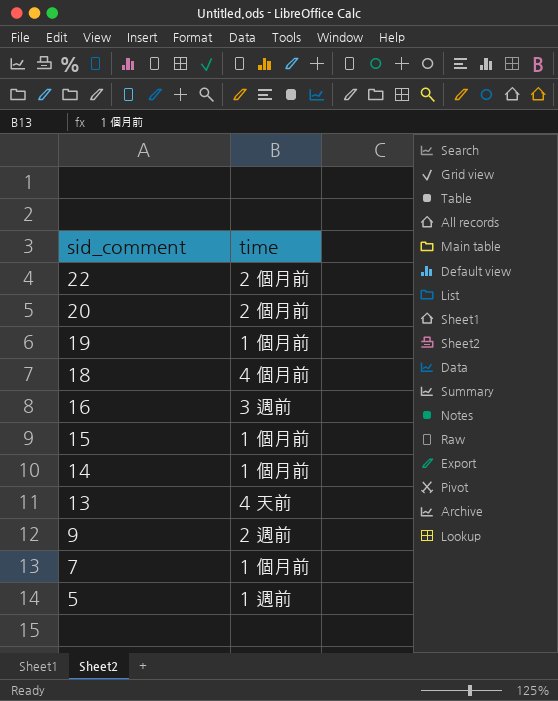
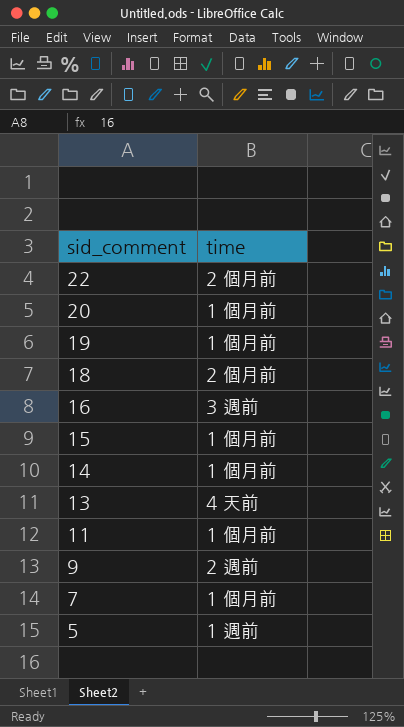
20 | time: 2 個月前 -> 1 個月前
18 | time: 4 個月前 -> 2 個月前
row 11: none -> 1 個月前

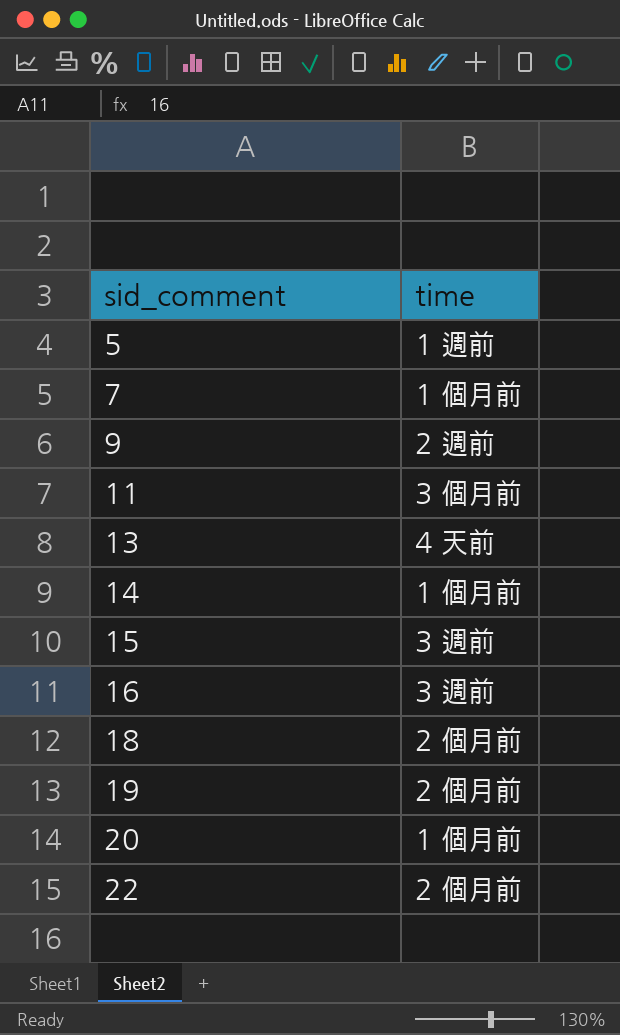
row order: sid_comment descending -> sid_comment ascending
11 | time: 1 個月前 -> 3 個月前
15 | time: 1 個月前 -> 3 週前
19 | time: 1 個月前 -> 2 個月前

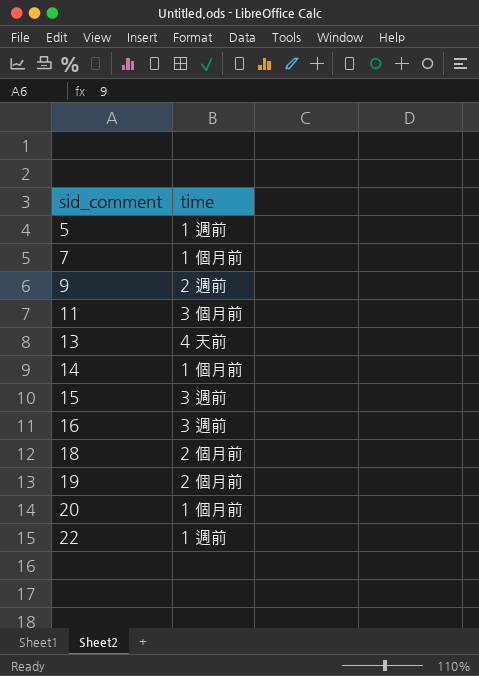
22 | time: 2 個月前 -> 1 週前

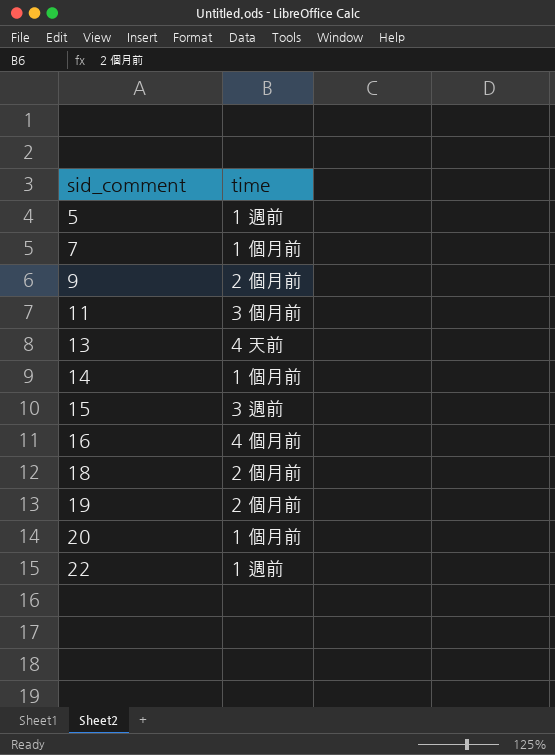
9 | time: 2 週前 -> 2 個月前
16 | time: 3 週前 -> 4 個月前

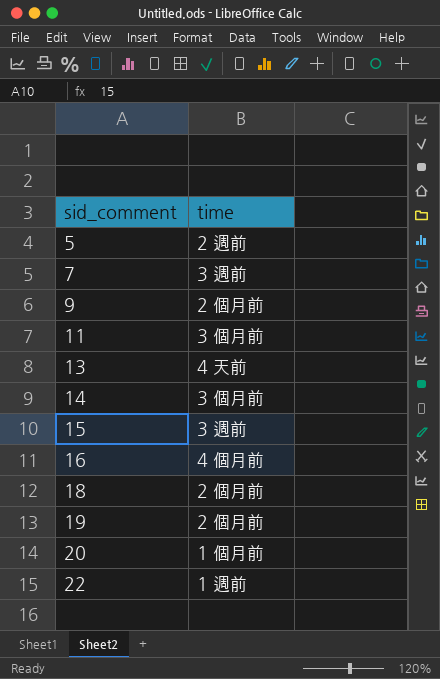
5 | time: 1 週前 -> 2 週前
7 | time: 1 個月前 -> 3 週前
14 | time: 1 個月前 -> 3 個月前

